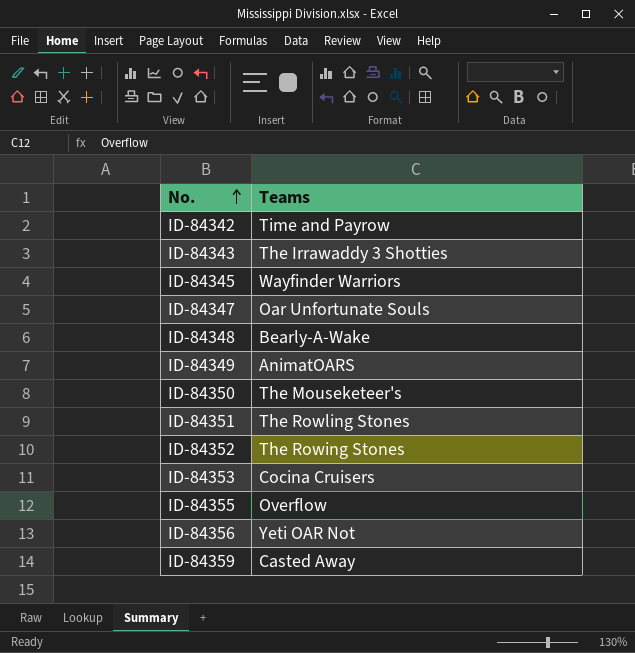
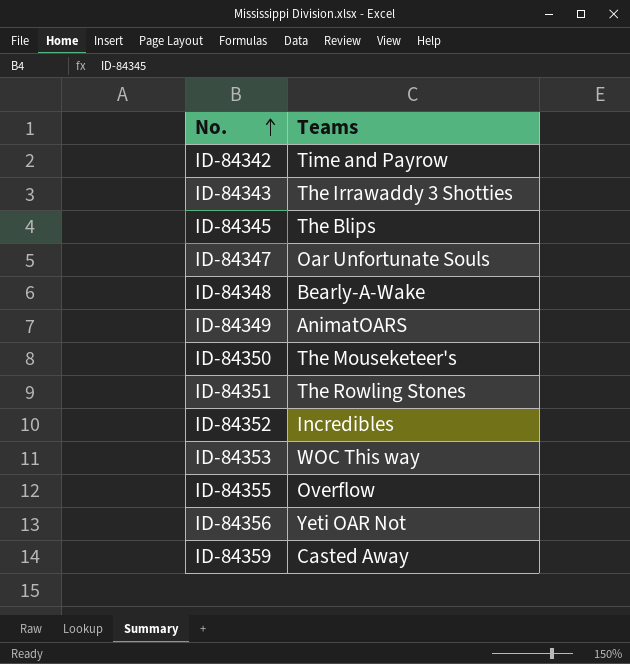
ID-84345 | Teams: Wayfinder Warriors -> The Blips
ID-84352 | Teams: The Rowing Stones -> Incredibles
ID-84353 | Teams: Cocina Cruisers -> WOC This way

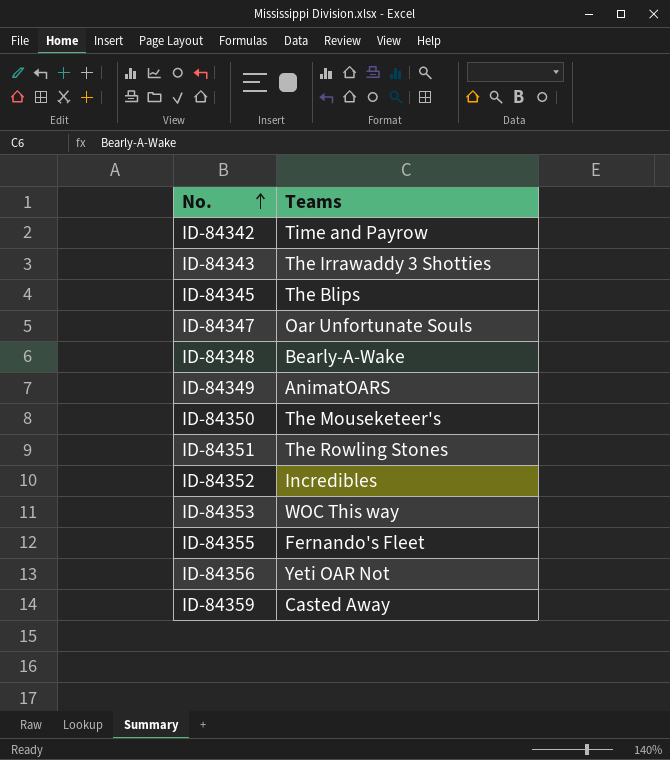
ID-84355 | Teams: Overflow -> Fernando's Fleet

